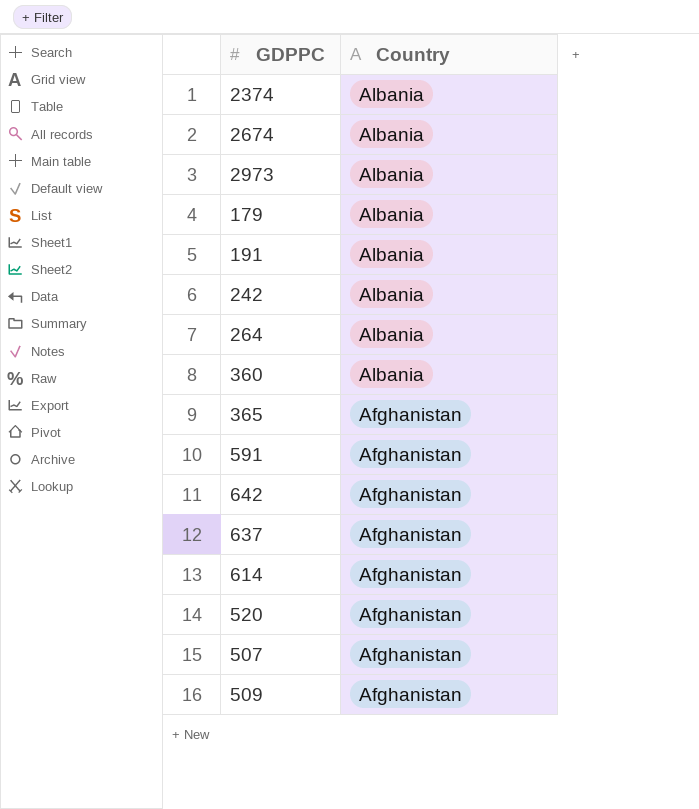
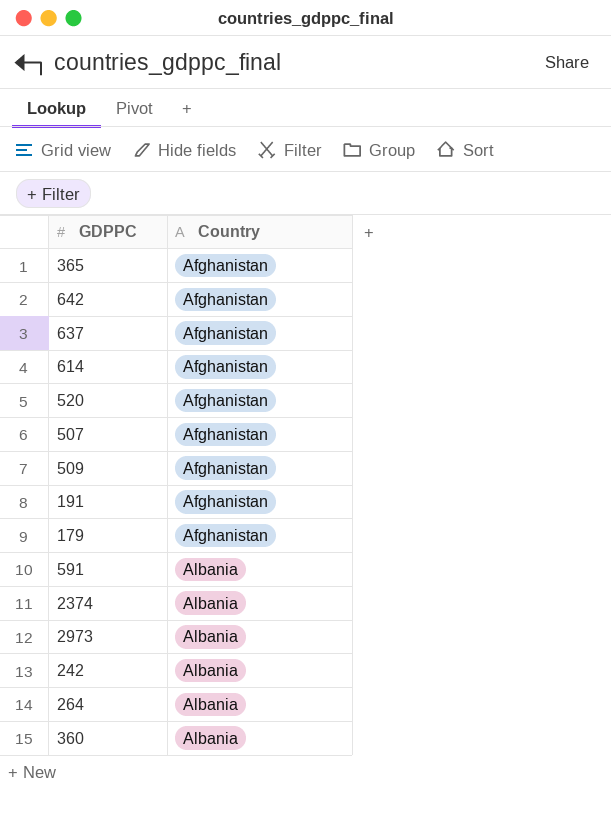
row order: Country descending -> Country ascending
row 2674: Albania -> none
191 | Country: Albania -> Afghanistan
179 | Country: Albania -> Afghanistan
591 | Country: Afghanistan -> Albania

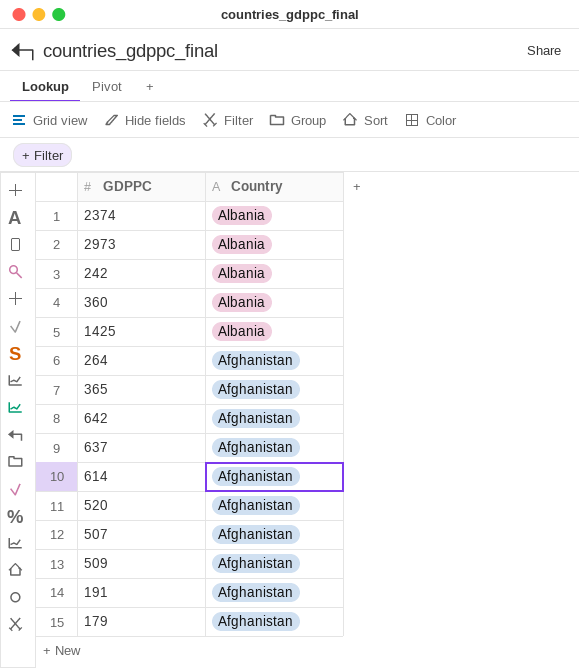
row order: Country ascending -> Country descending
row 591: Albania -> none
row 1425: none -> Albania
264 | Country: Albania -> Afghanistan

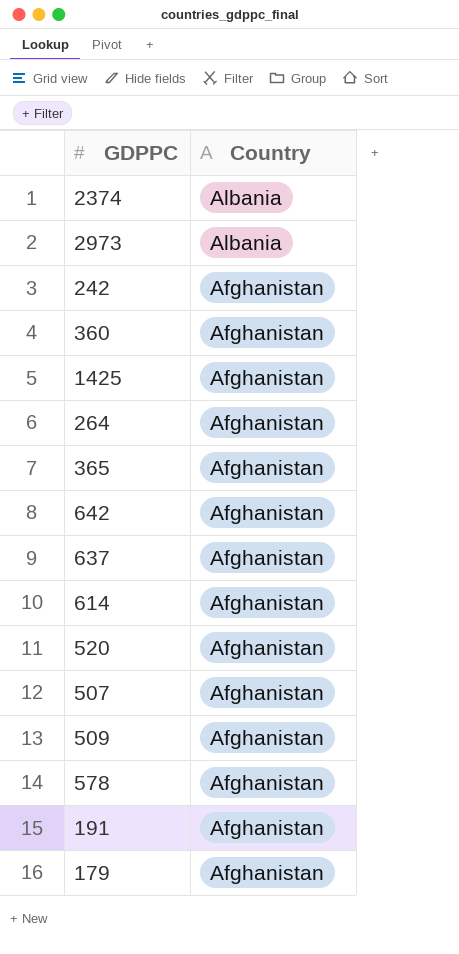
242 | Country: Albania -> Afghanistan
360 | Country: Albania -> Afghanistan
1425 | Country: Albania -> Afghanistan
row 578: none -> Afghanistan

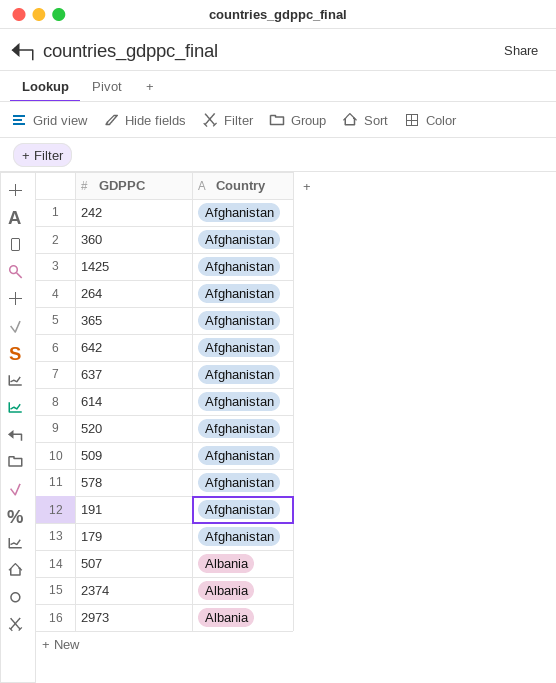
row order: Country descending -> Country ascending
507 | Country: Afghanistan -> Albania

